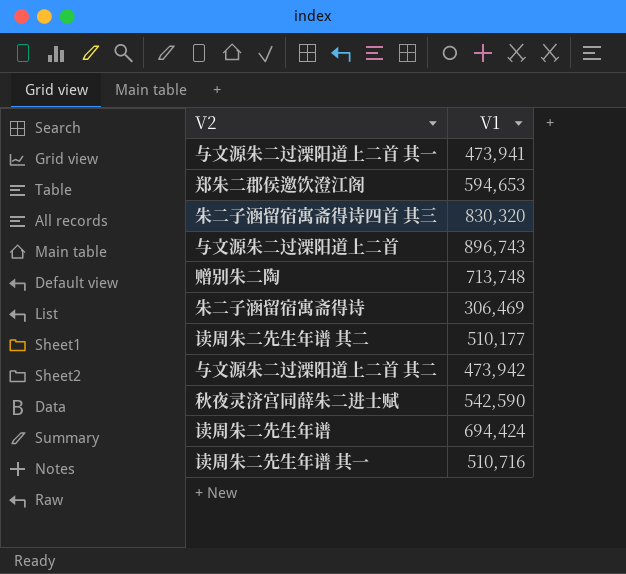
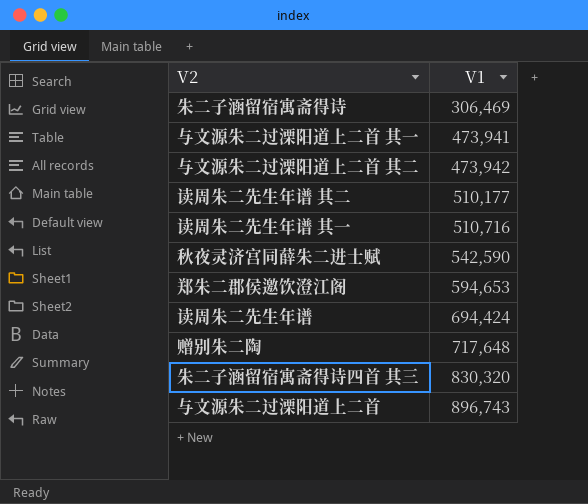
row order: none -> V1 ascending
赠别朱二陶 | V1: 713,748 -> 717,648

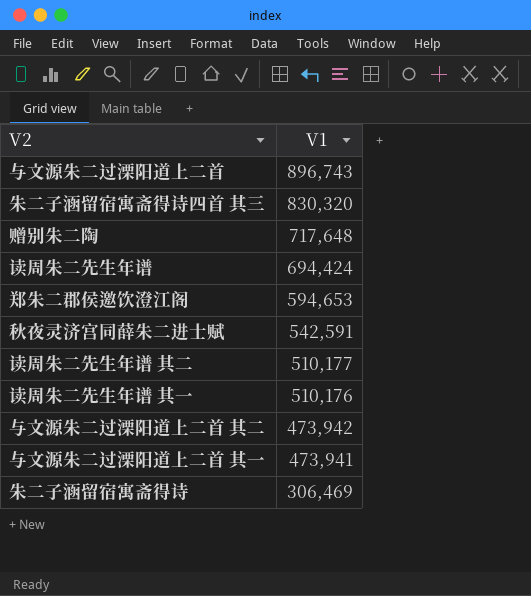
row order: V1 ascending -> V1 descending
秋夜灵济宫同薛朱二进士赋 | V1: 542,590 -> 542,591
读周朱二先生年谱 其一 | V1: 510,716 -> 510,176

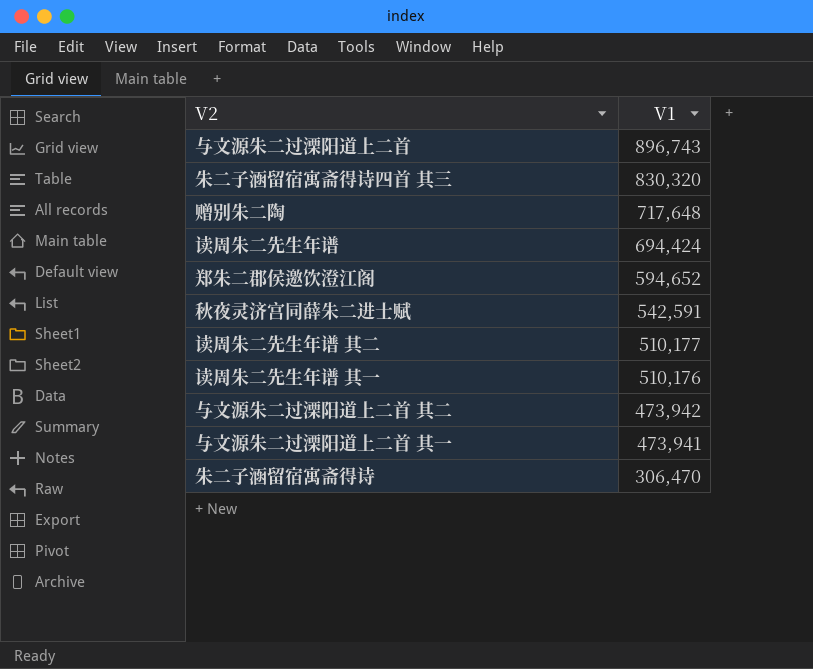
郑朱二郡侯邀饮澄江阁 | V1: 594,653 -> 594,652
朱二子涵留宿寓斋得诗 | V1: 306,469 -> 306,470

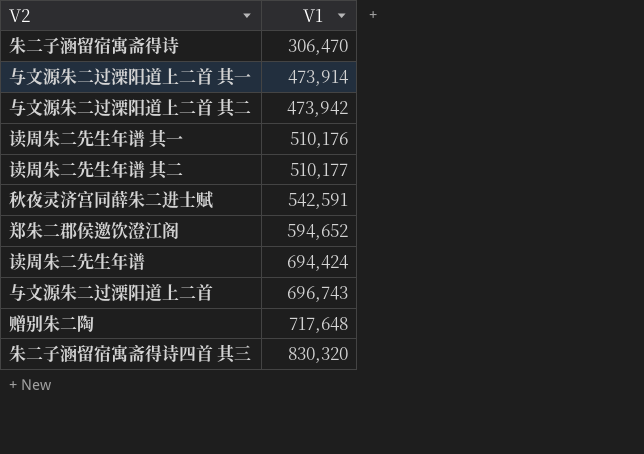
row order: V1 descending -> V1 ascending
与文源朱二过溧阳道上二首 其一 | V1: 473,941 -> 473,914
与文源朱二过溧阳道上二首 | V1: 896,743 -> 696,743

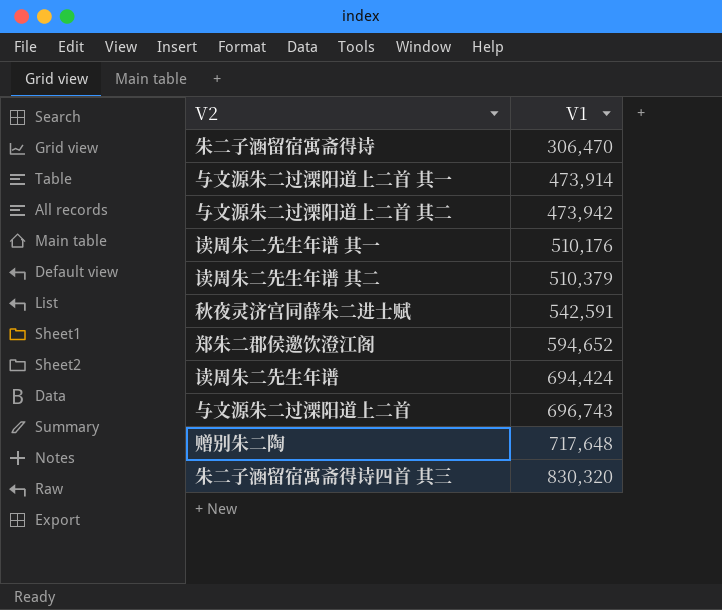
读周朱二先生年谱 其二 | V1: 510,177 -> 510,379

